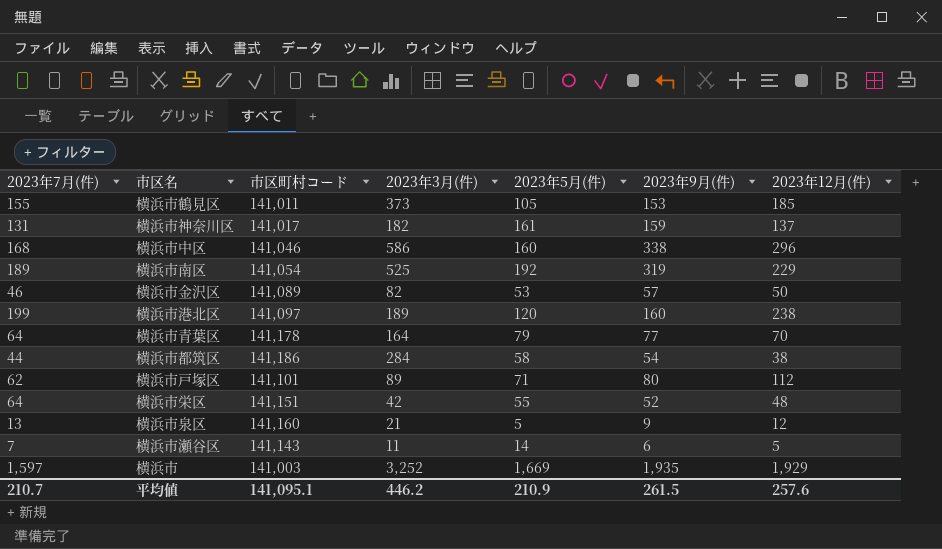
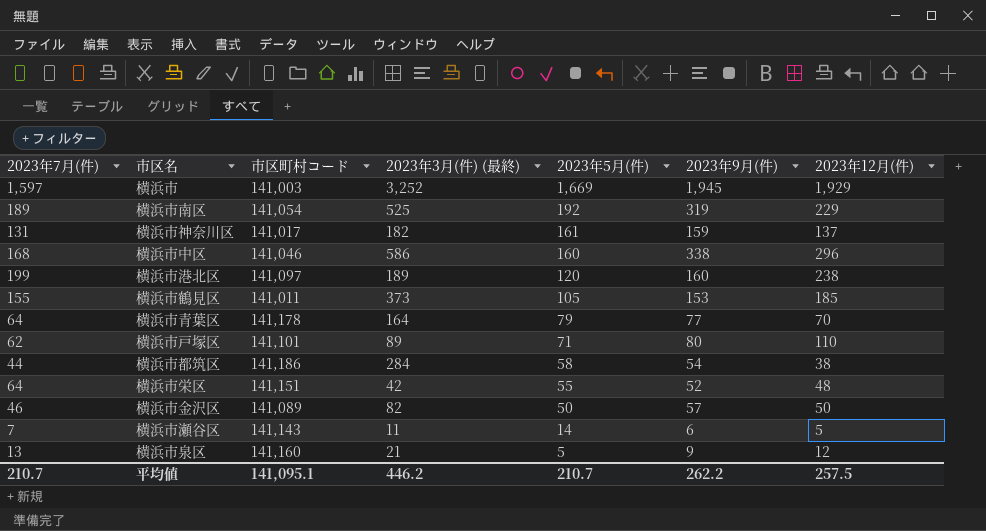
row order: none -> 2023年5月(件) descending
column name: 2023年3月(件) -> 2023年3月(件) (最終)
横浜市 | 2023年9月(件): 1,935 -> 1,945
横浜市戸塚区 | 2023年12月(件): 112 -> 110
横浜市金沢区 | 2023年5月(件): 53 -> 50
平均値 | 2023年5月(件): 210.9 -> 210.7
平均値 | 2023年9月(件): 261.5 -> 262.2
平均値 | 2023年12月(件): 257.6 -> 257.5

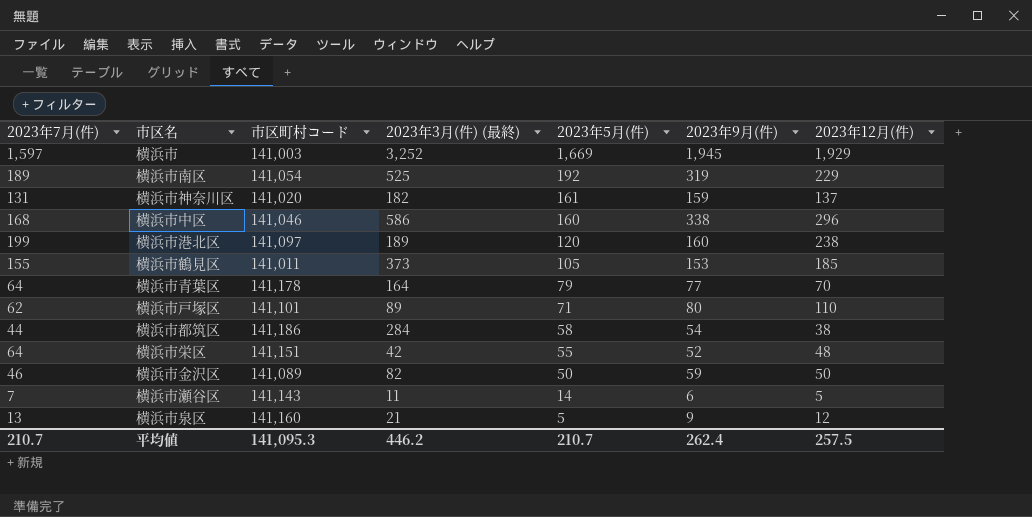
横浜市神奈川区 | 市区町村コード: 141,017 -> 141,020
横浜市金沢区 | 2023年9月(件): 57 -> 59
平均値 | 市区町村コード: 141,095.1 -> 141,095.3
平均値 | 2023年9月(件): 262.2 -> 262.4

